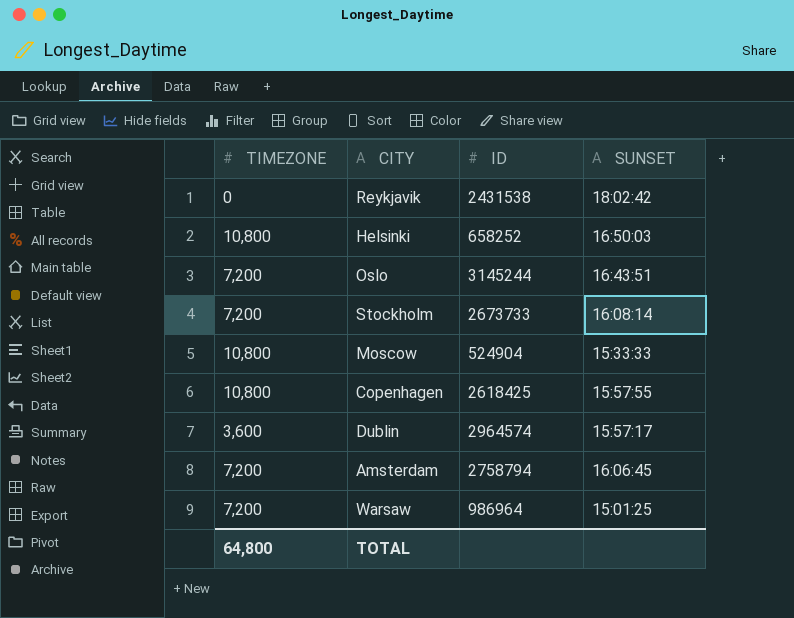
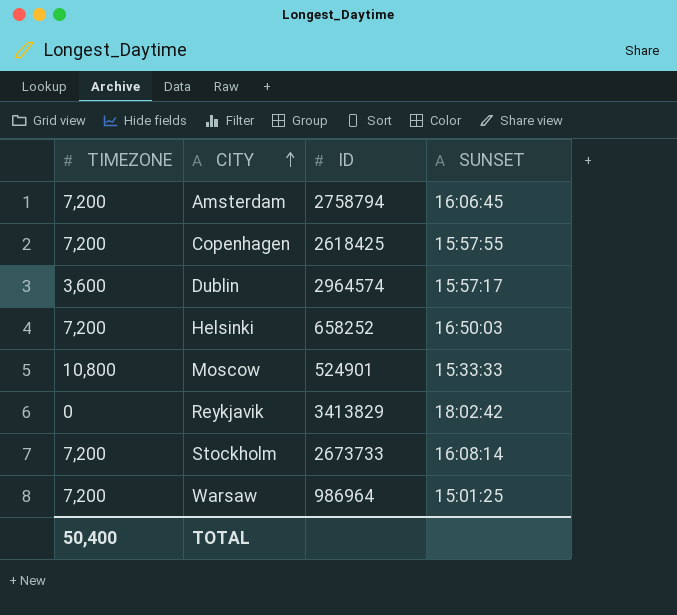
row order: none -> CITY ascending
row Oslo: 7,200 | 3145244 | 16:43:51 -> none
Copenhagen | TIMEZONE: 10,800 -> 7,200
Helsinki | TIMEZONE: 10,800 -> 7,200
Moscow | ID: 524904 -> 524901
Reykjavik | ID: 2431538 -> 3413829
TOTAL | TIMEZONE: 64,800 -> 50,400

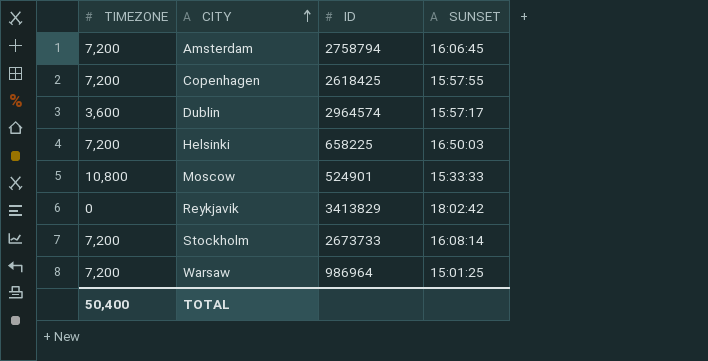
Helsinki | ID: 658252 -> 658225

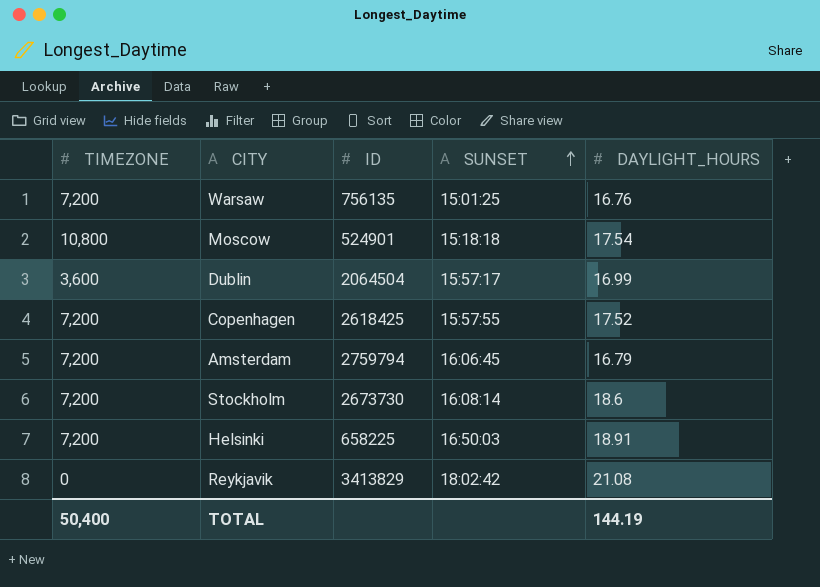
row order: CITY ascending -> SUNSET ascending
column DAYLIGHT_HOURS | position: none -> 5
Warsaw | ID: 986964 -> 756135
Moscow | SUNSET: 15:33:33 -> 15:18:18
Dublin | ID: 2964574 -> 2064504
Amsterdam | ID: 2758794 -> 2759794
Stockholm | ID: 2673733 -> 2673730

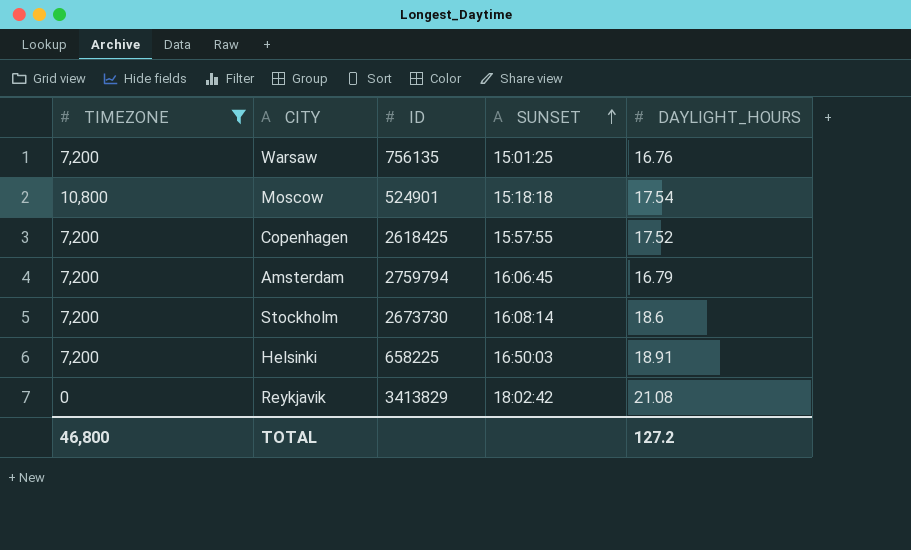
filter: none -> TIMEZONE != 3,600
TOTAL | TIMEZONE: 50,400 -> 46,800
TOTAL | DAYLIGHT_HOURS: 144.19 -> 127.2

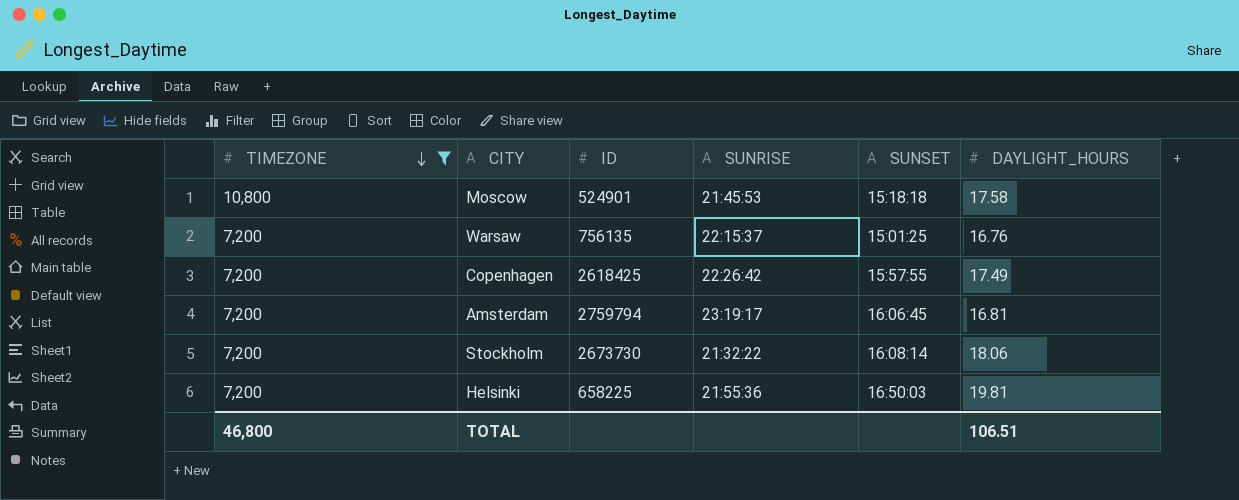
row order: SUNSET ascending -> TIMEZONE descending
column SUNRISE | position: none -> 4
row Reykjavik: 0 | 3413829 | 18:02:42 | 21.08 -> none
Moscow | DAYLIGHT_HOURS: 17.54 -> 17.58
Copenhagen | DAYLIGHT_HOURS: 17.52 -> 17.49
Amsterdam | DAYLIGHT_HOURS: 16.79 -> 16.81
Stockholm | DAYLIGHT_HOURS: 18.6 -> 18.06
Helsinki | DAYLIGHT_HOURS: 18.91 -> 19.81
TOTAL | DAYLIGHT_HOURS: 127.2 -> 106.51

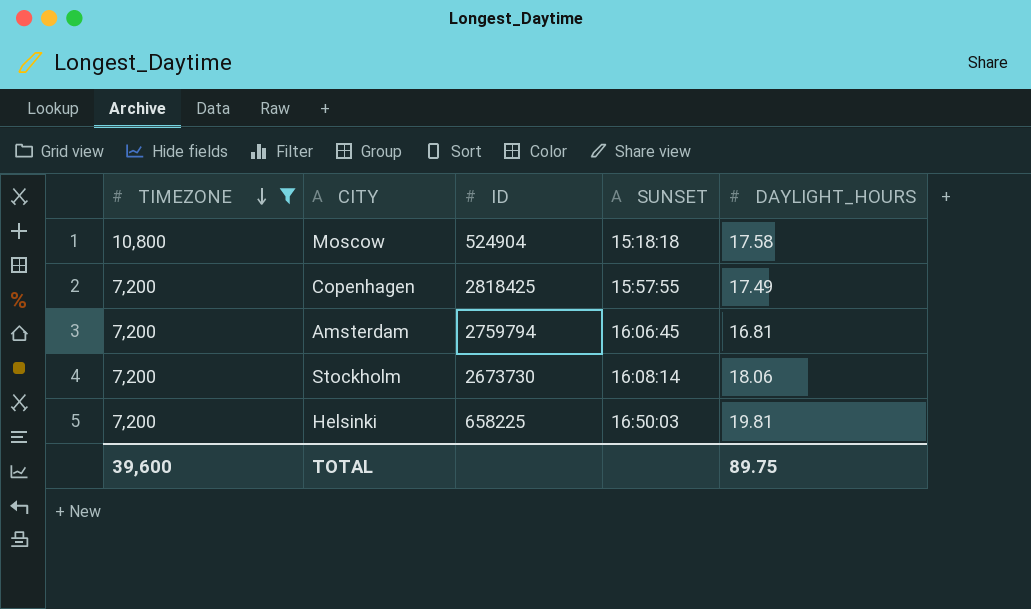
column SUNRISE | position: 4 -> none
row Warsaw: 7,200 | 756135 | 22:15:37 | 15:01:25 | 16.76 -> none
Moscow | ID: 524901 -> 524904
Copenhagen | ID: 2618425 -> 2818425
TOTAL | TIMEZONE: 46,800 -> 39,600
TOTAL | DAYLIGHT_HOURS: 106.51 -> 89.75

